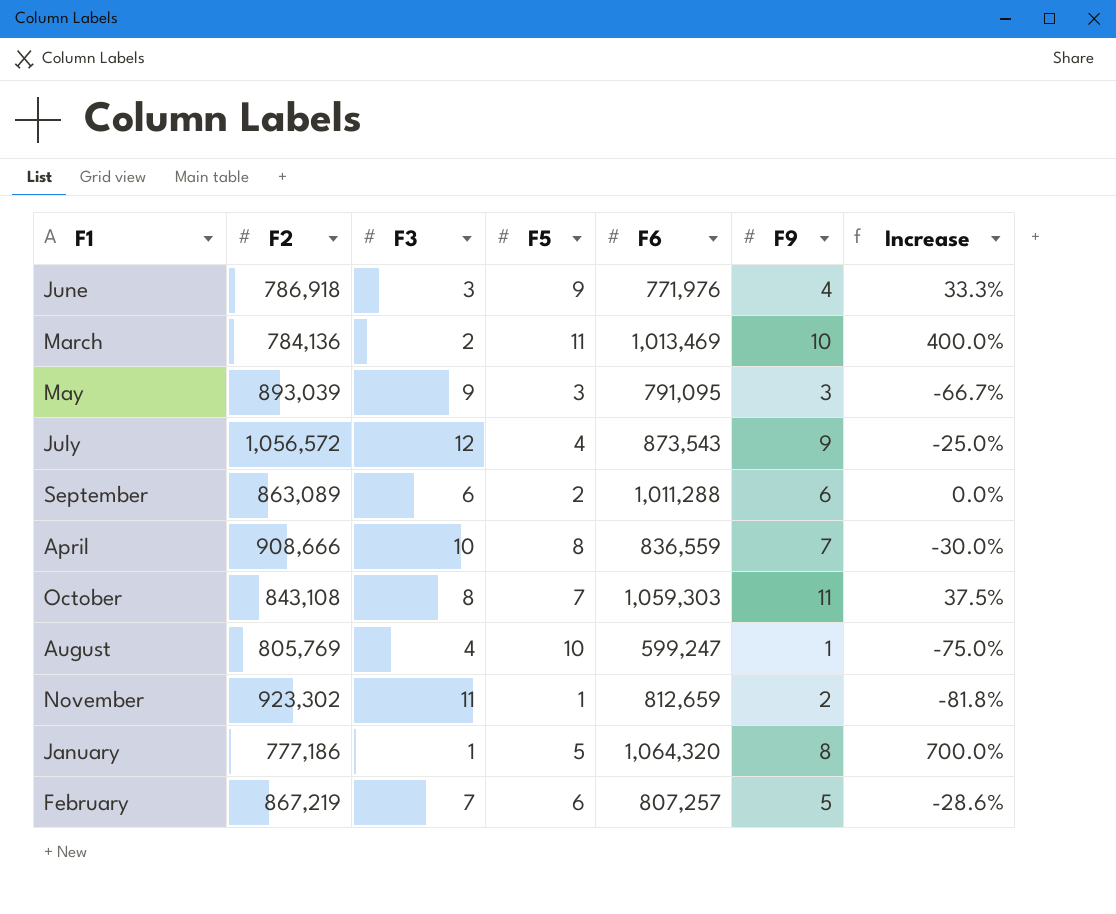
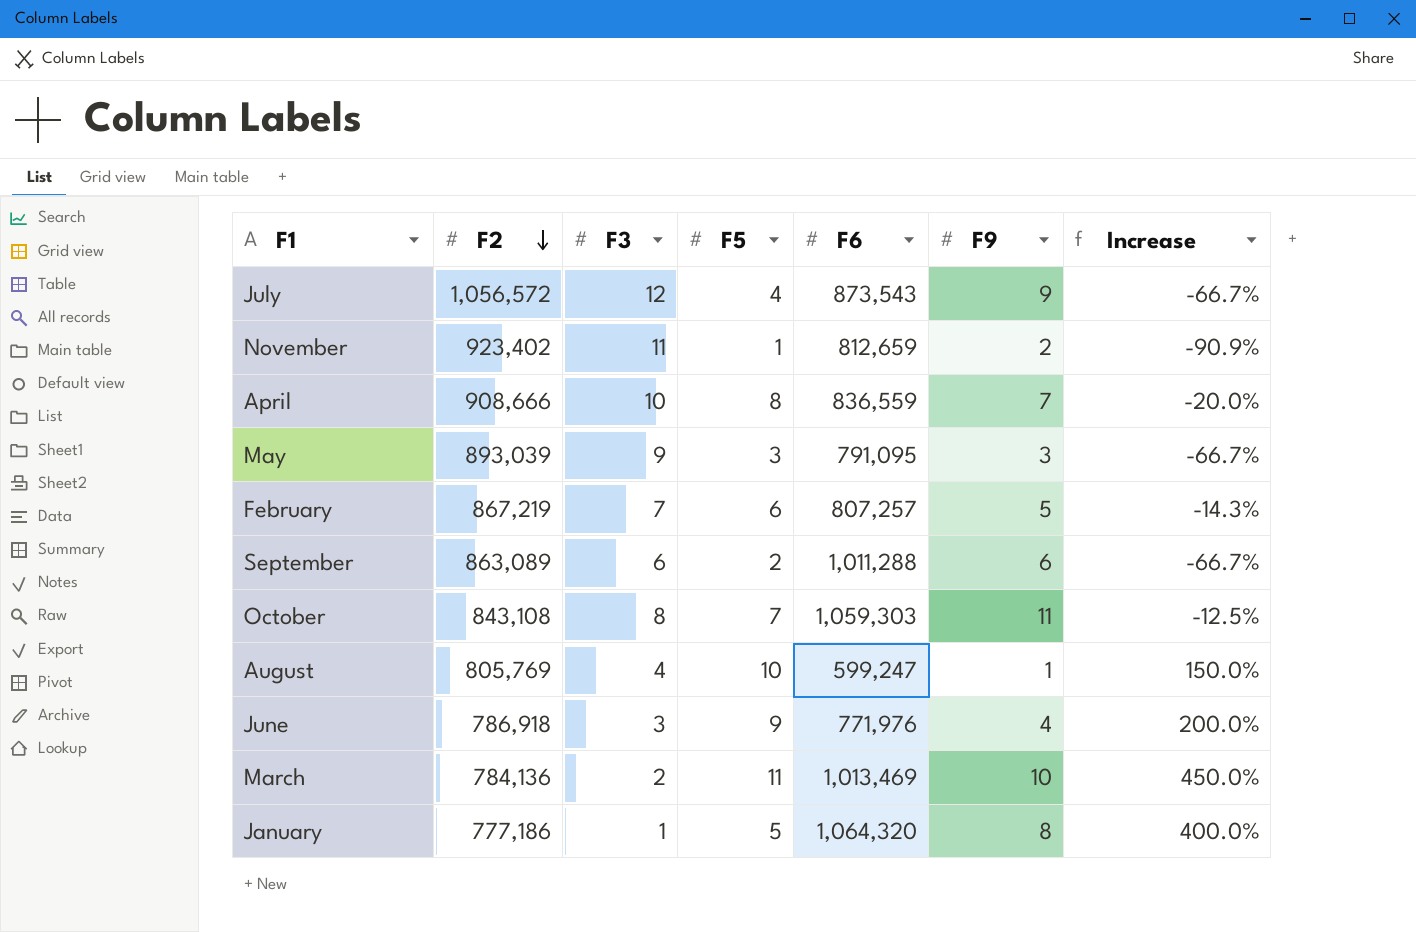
row order: none -> F2 descending
column Increase | formula: ([F9] - [F3]) / [F3] -> ([F5] - [F3]) / [F3]
November | F2: 923,302 -> 923,402

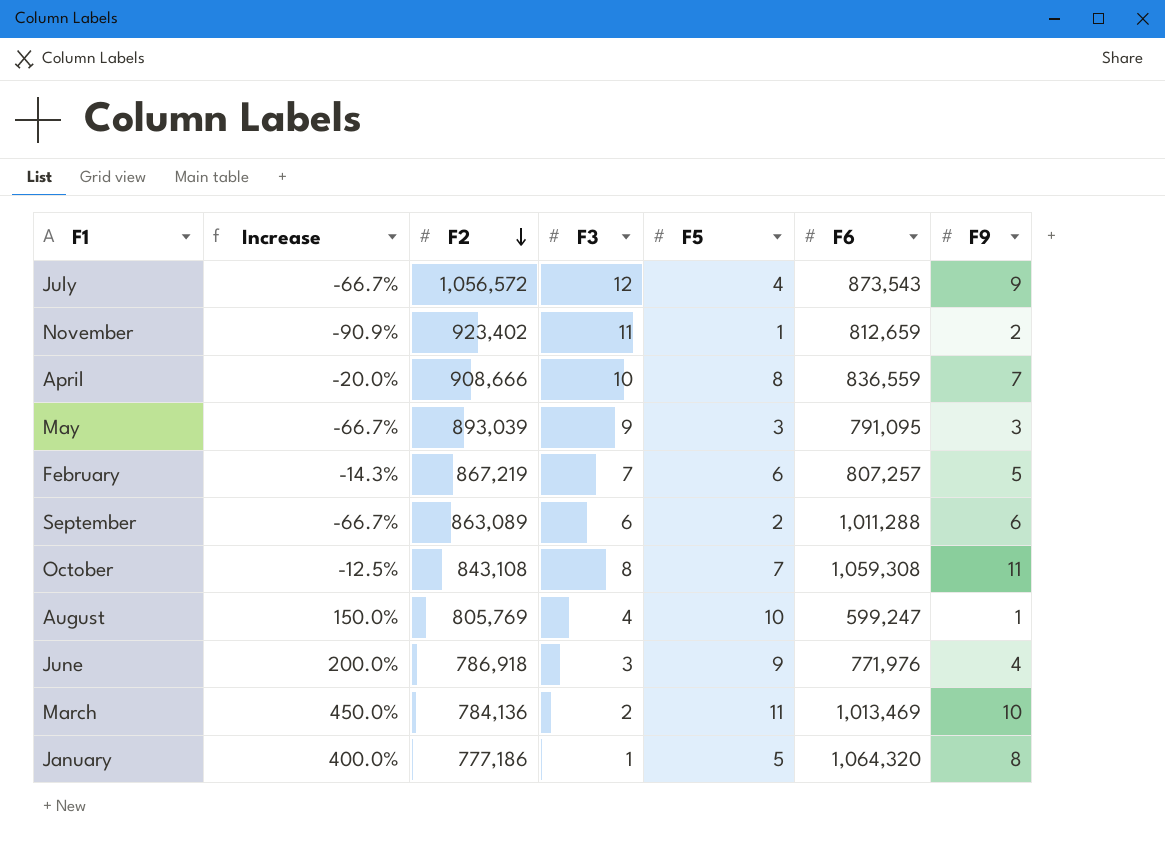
column Increase | position: 7 -> 2
October | F6: 1,059,303 -> 1,059,308

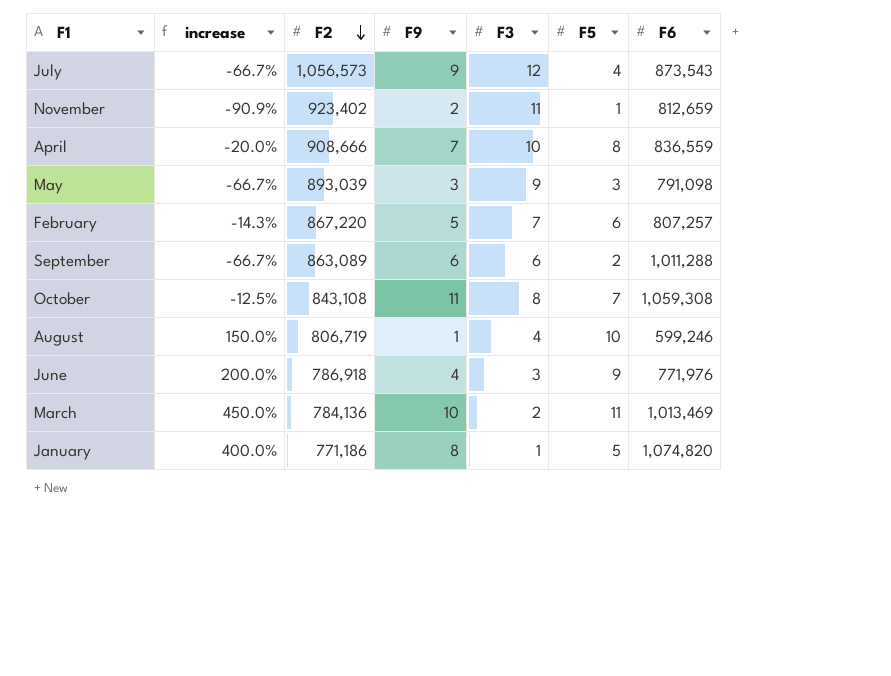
column name: Increase -> increase
column F9 | position: 7 -> 4
July | F2: 1,056,572 -> 1,056,573
May | F6: 791,095 -> 791,098
February | F2: 867,219 -> 867,220
August | F2: 805,769 -> 806,719
August | F6: 599,247 -> 599,246
January | F2: 777,186 -> 771,186
January | F6: 1,064,320 -> 1,074,820

